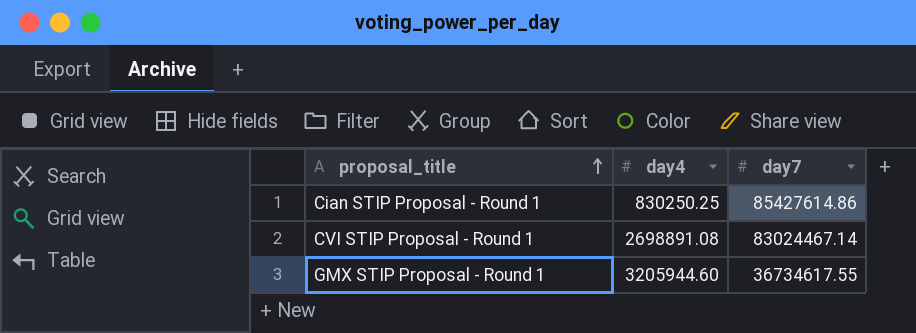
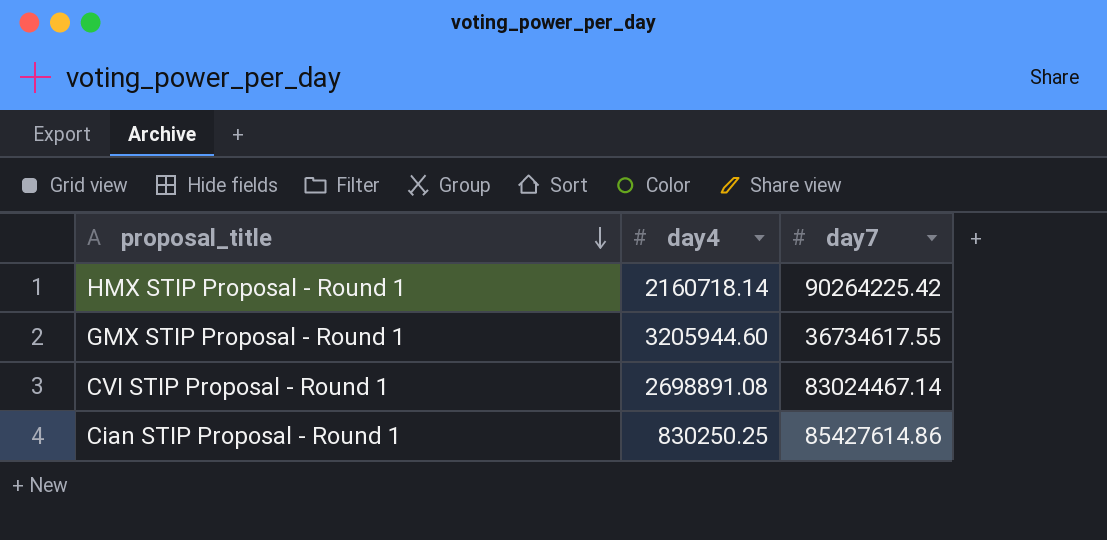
row order: proposal_title ascending -> proposal_title descending
row HMX STIP Proposal - Round 1: none -> 2160718.14 | 90264225.42

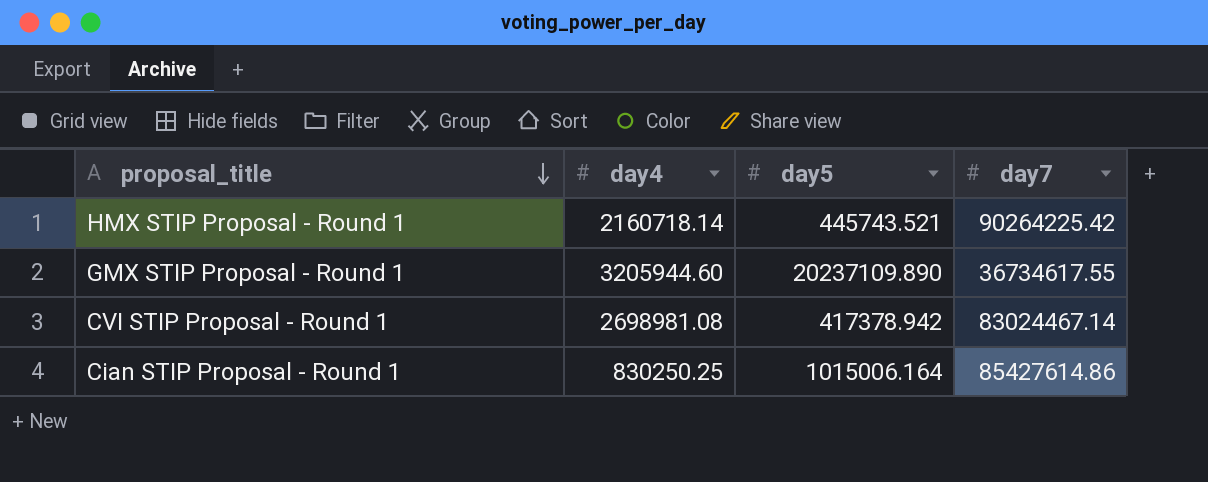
column day5 | position: none -> 3
CVI STIP Proposal - Round 1 | day4: 2698891.08 -> 2698981.08

